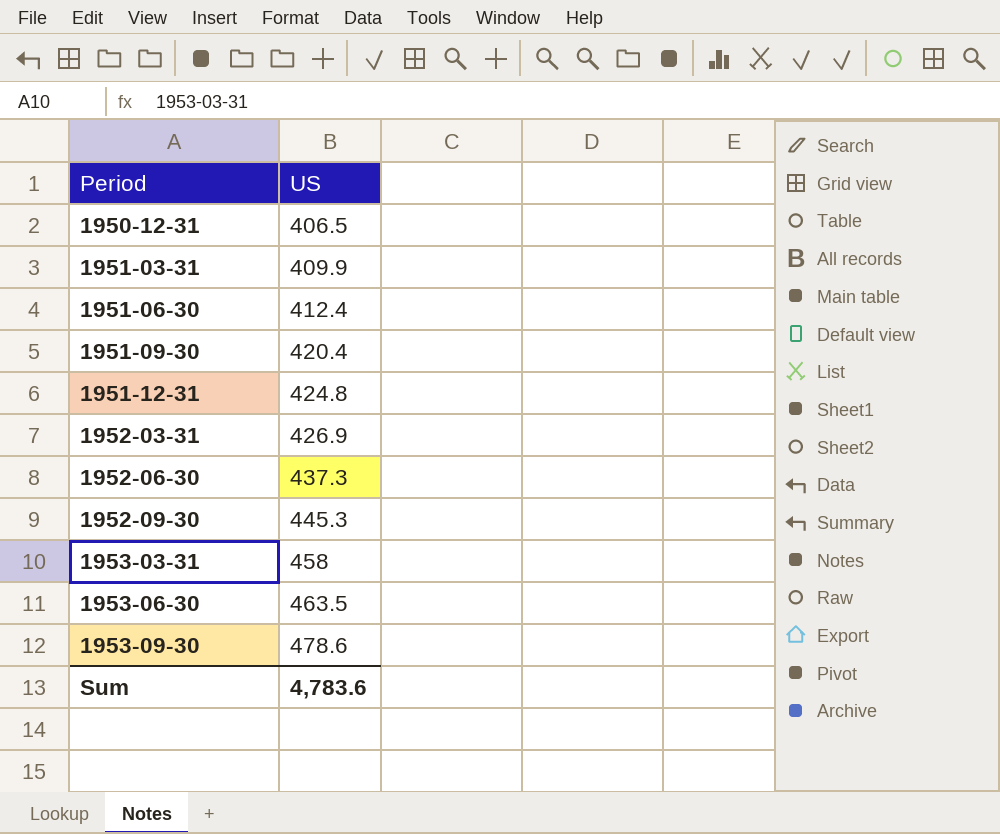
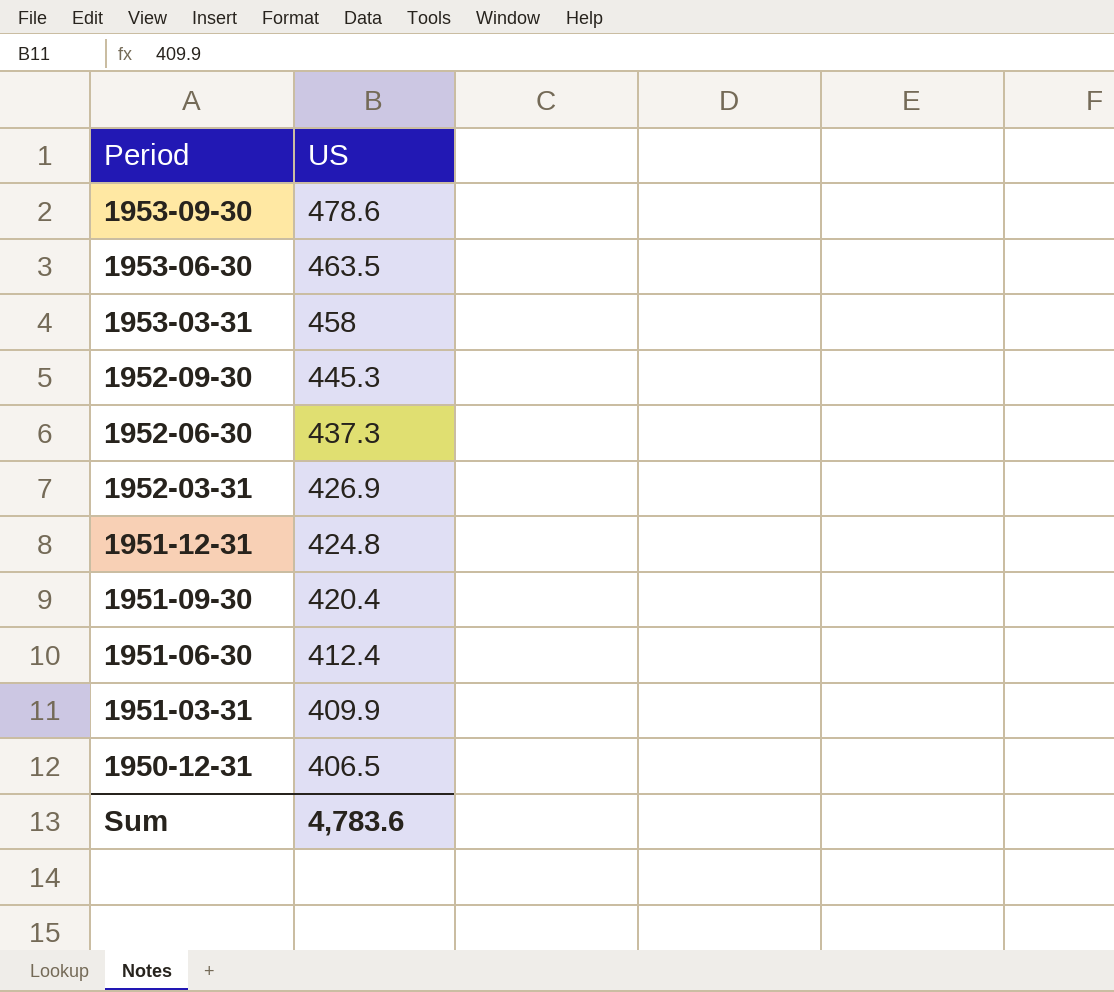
row order: Period ascending -> Period descending

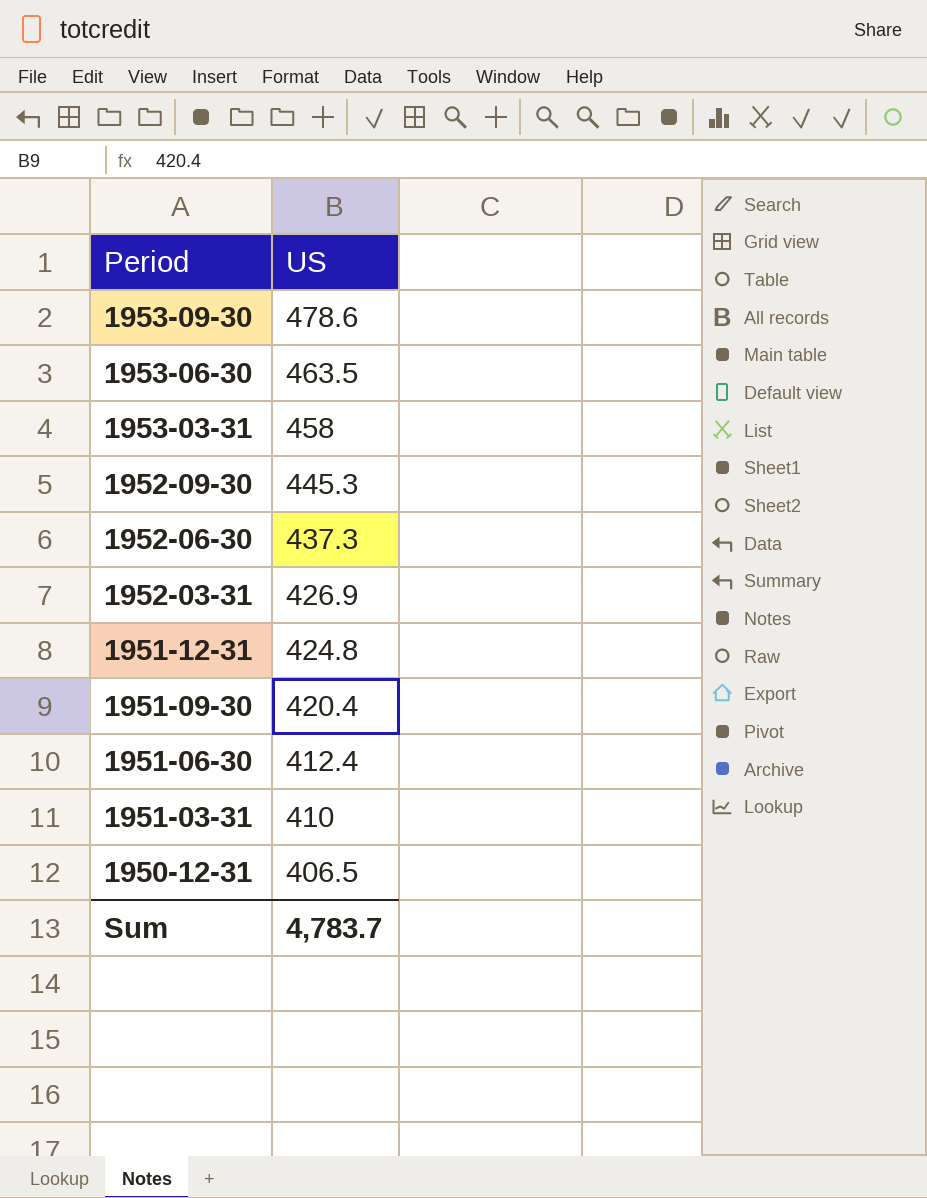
1951-03-31 | US: 409.9 -> 410
Sum | US: 4,783.6 -> 4,783.7

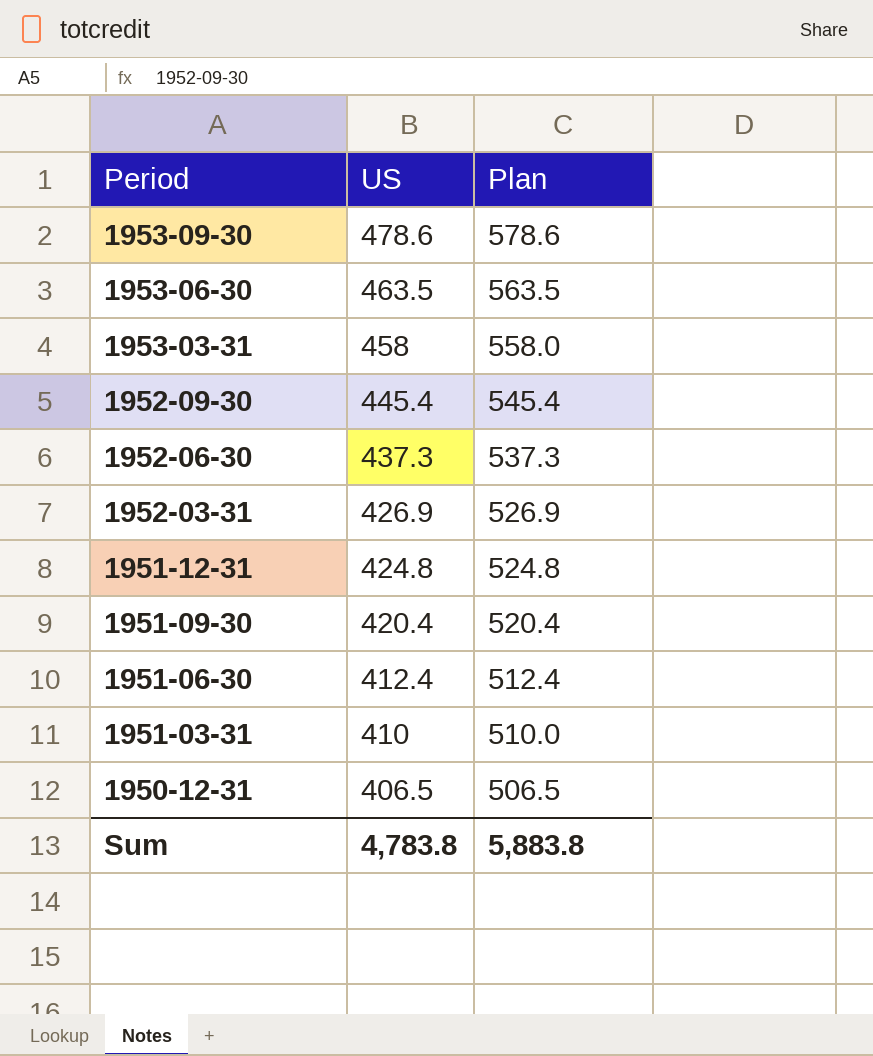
column Plan | formula: none -> [US] + 100
1952-09-30 | US: 445.3 -> 445.4
Sum | US: 4,783.7 -> 4,783.8

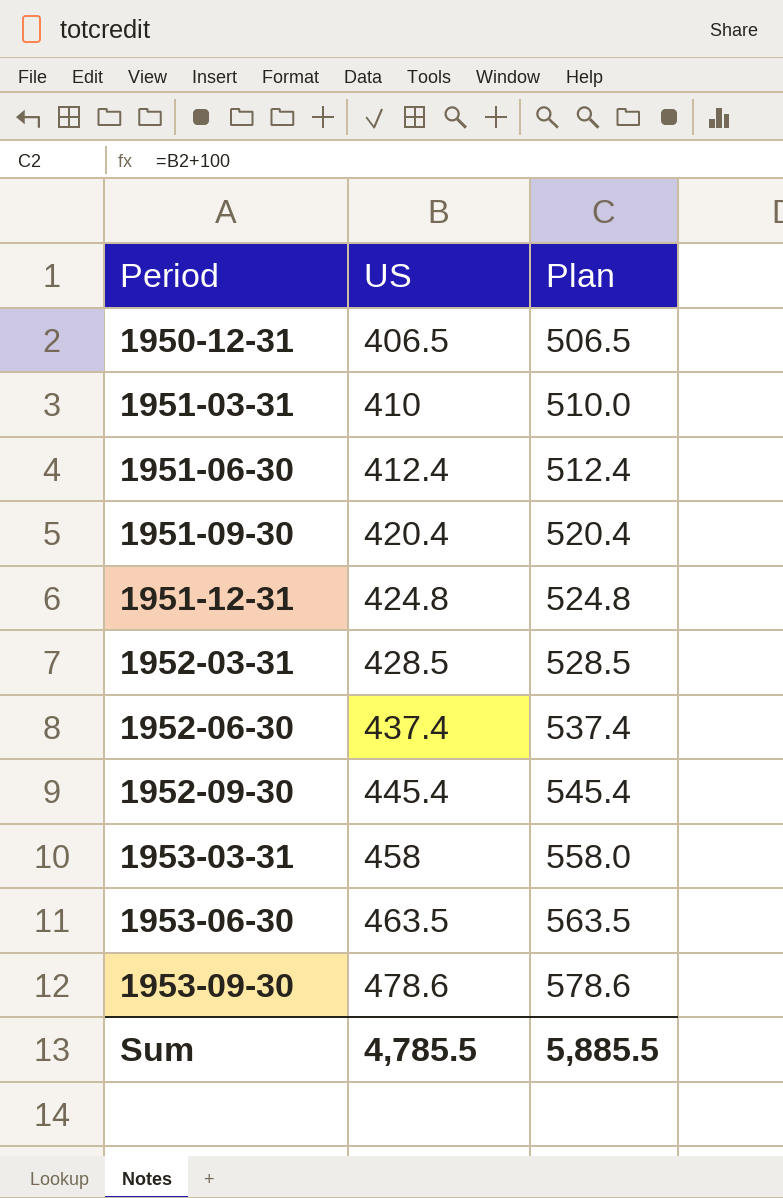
row order: Period descending -> Period ascending
1952-03-31 | US: 426.9 -> 428.5
1952-03-31 | Plan: 526.9 -> 528.5
1952-06-30 | US: 437.3 -> 437.4
1952-06-30 | Plan: 537.3 -> 537.4
Sum | US: 4,783.8 -> 4,785.5
Sum | Plan: 5,883.8 -> 5,885.5

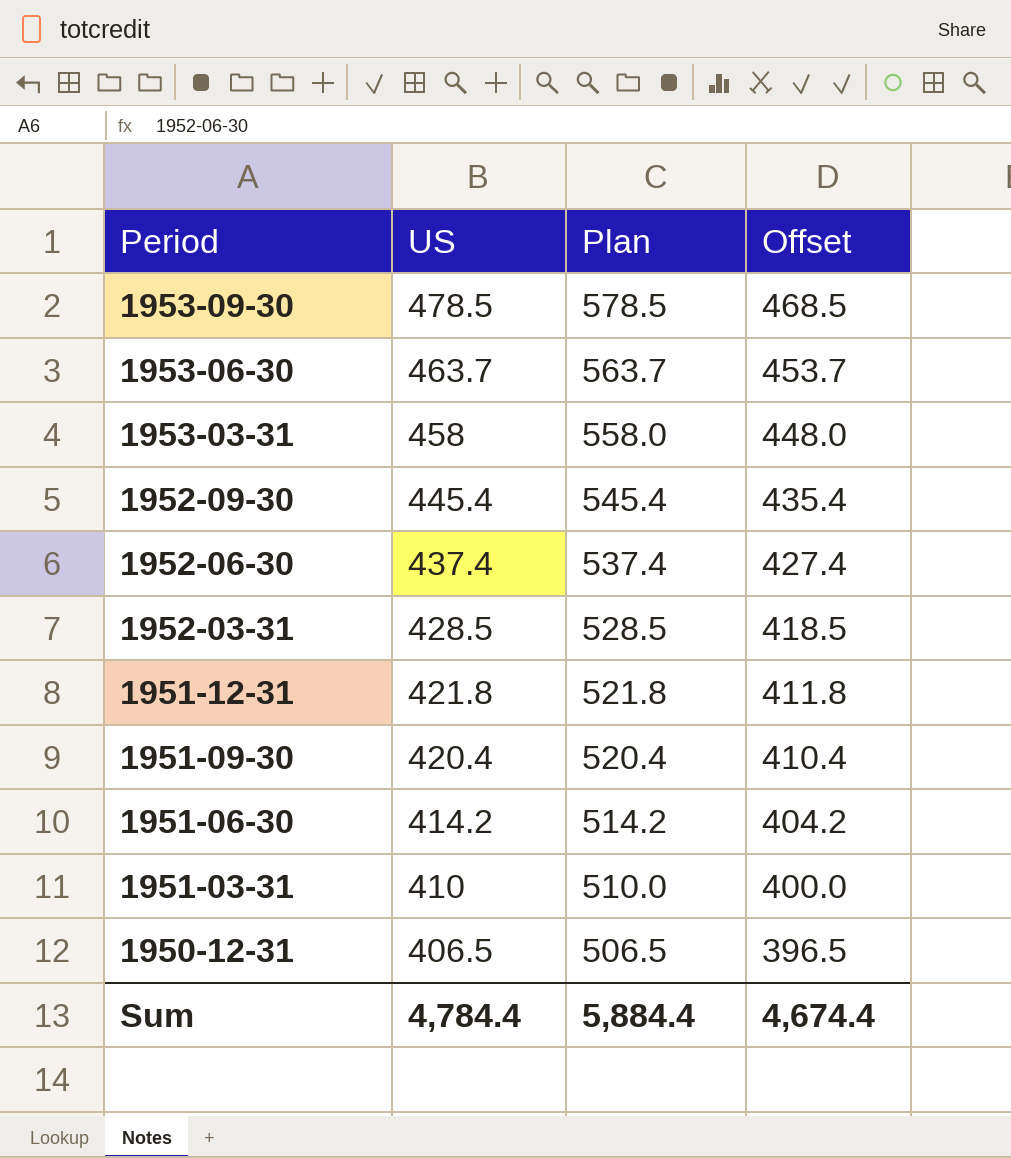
row order: Period ascending -> Period descending
column Offset | formula: none -> [US] - 10
1953-09-30 | US: 478.6 -> 478.5
1953-09-30 | Plan: 578.6 -> 578.5
1953-06-30 | US: 463.5 -> 463.7
1953-06-30 | Plan: 563.5 -> 563.7
1951-12-31 | US: 424.8 -> 421.8
1951-12-31 | Plan: 524.8 -> 521.8
1951-06-30 | US: 412.4 -> 414.2
1951-06-30 | Plan: 512.4 -> 514.2
Sum | US: 4,785.5 -> 4,784.4
Sum | Plan: 5,885.5 -> 5,884.4

